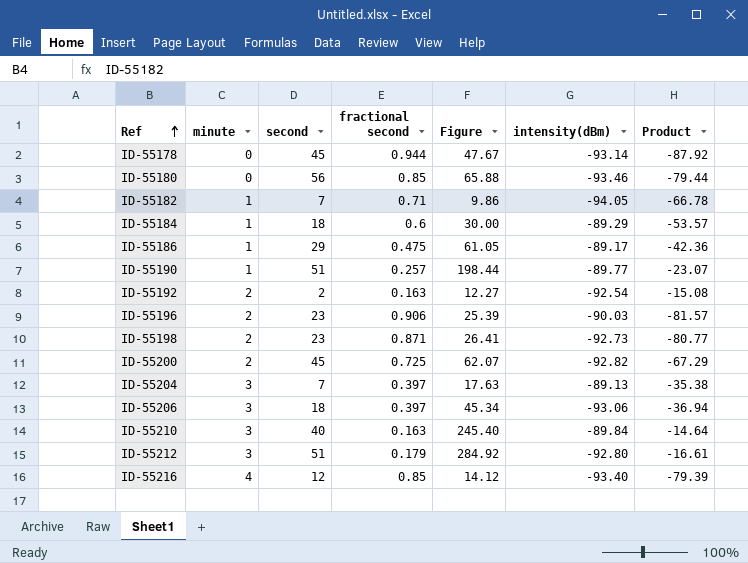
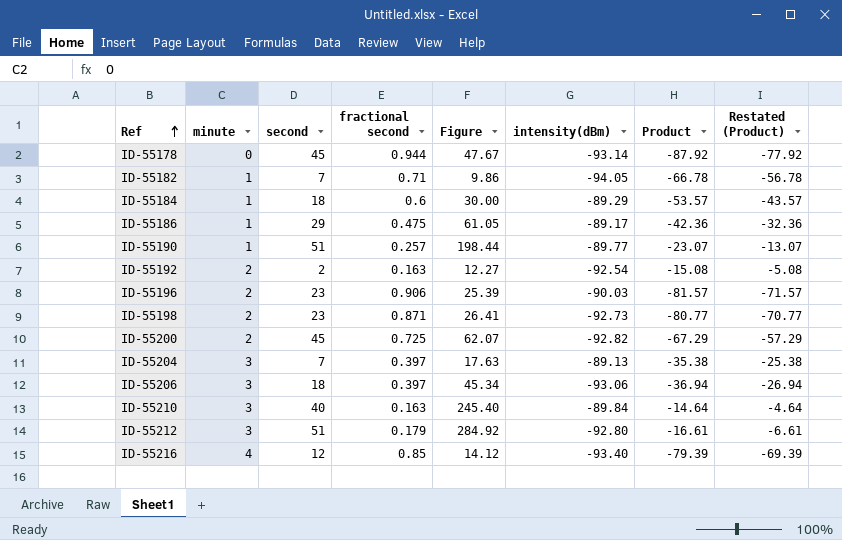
column Restated (Product) | formula: none -> [Product] + 10
row ID-55180: 0 | 56 | 0.85 | 65.88 | -93.46 | -79.44 -> none

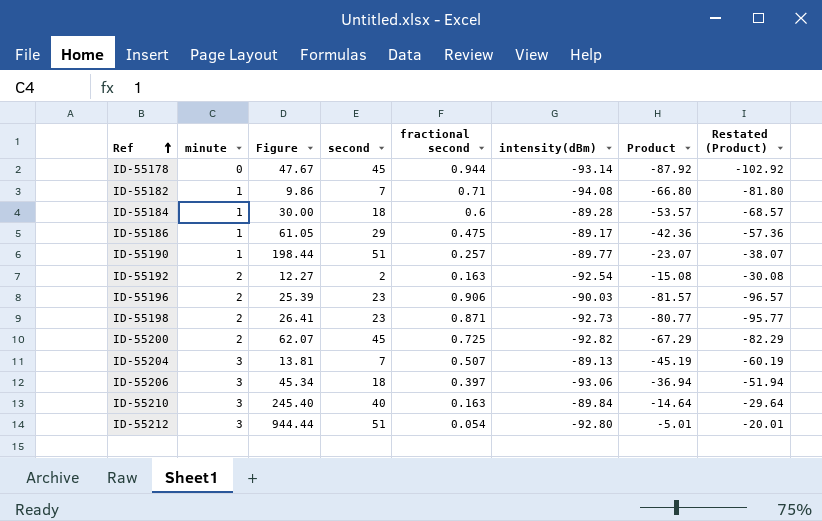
column Figure | position: 5 -> 3
column Restated (Product) | formula: [Product] + 10 -> [Product] - 15
row ID-55216: 4 | 12 | 0.85 | 14.12 | -93.40 | -79.39 | -69.39 -> none
ID-55182 | intensity(dBm): -94.05 -> -94.08
ID-55182 | Product: -66.78 -> -66.80
ID-55184 | intensity(dBm): -89.29 -> -89.28
ID-55204 | Figure: 17.63 -> 13.81
ID-55204 | fractional second: 0.397 -> 0.507
ID-55204 | Product: -35.38 -> -45.19
ID-55212 | Figure: 284.92 -> 944.44
ID-55212 | fractional second: 0.179 -> 0.054
ID-55212 | Product: -16.61 -> -5.01

